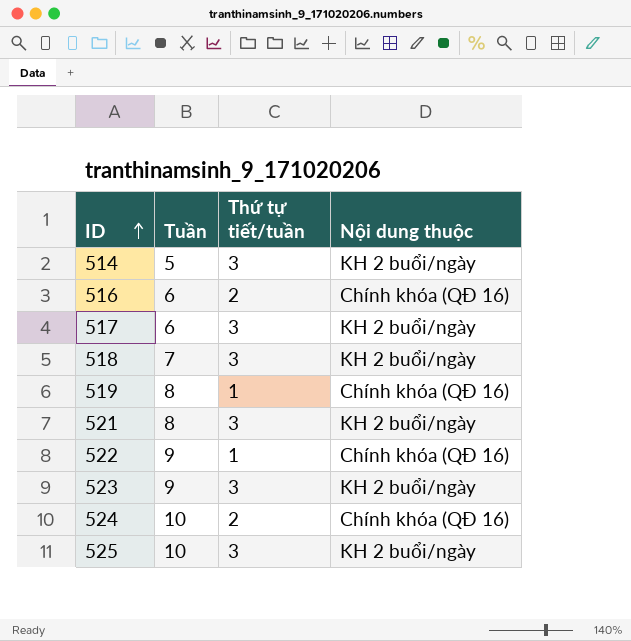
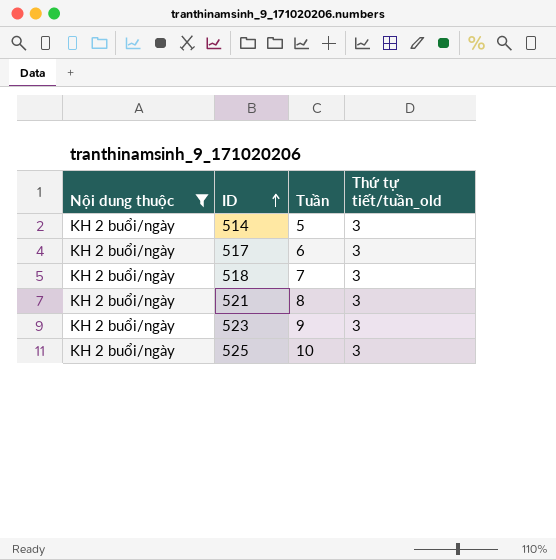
filter: none -> Nội dung thuộc = KH 2 buổi/ngày
column Nội dung thuộc | position: 4 -> 1
column name: Thứ tự tiết/tuần -> Thứ tự tiết/tuần_old

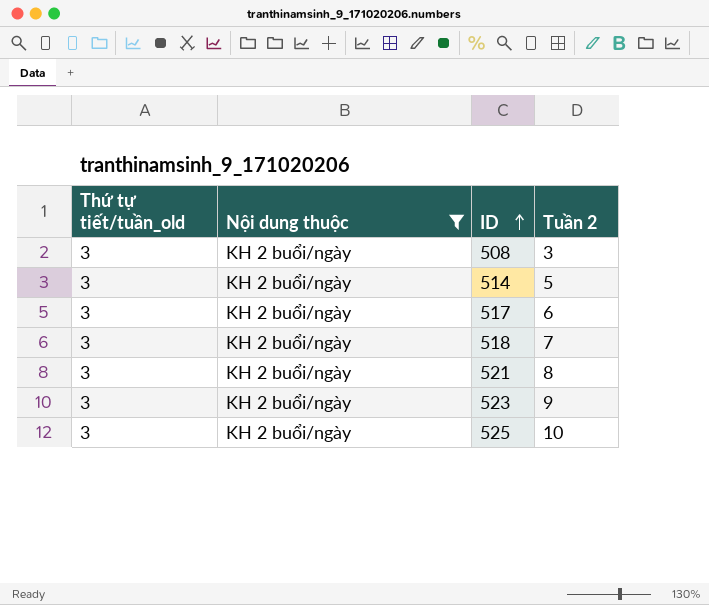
column Thứ tự tiết/tuần_old | position: 4 -> 1
column name: Tuần -> Tuần 2
row 508: none -> 3 | KH 2 buổi/ngày | 3

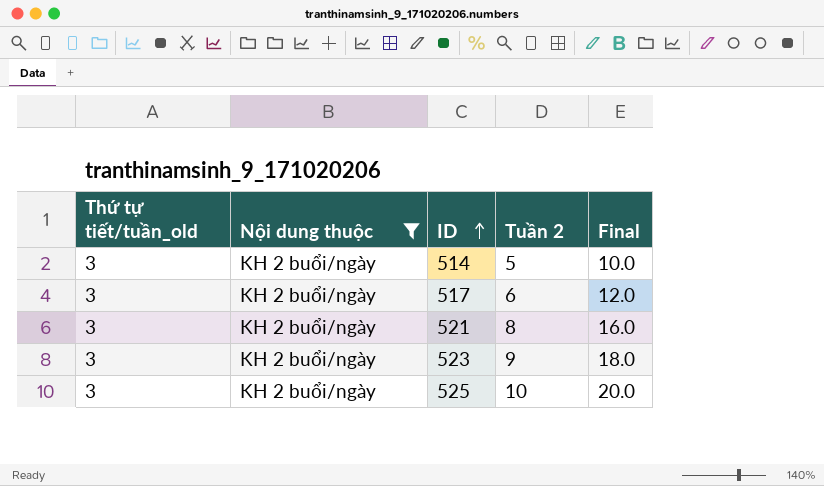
column Final | formula: none -> [Tuần 2] * 2
row 508: 3 | KH 2 buổi/ngày | 3 -> none
row 518: 3 | KH 2 buổi/ngày | 7 -> none

